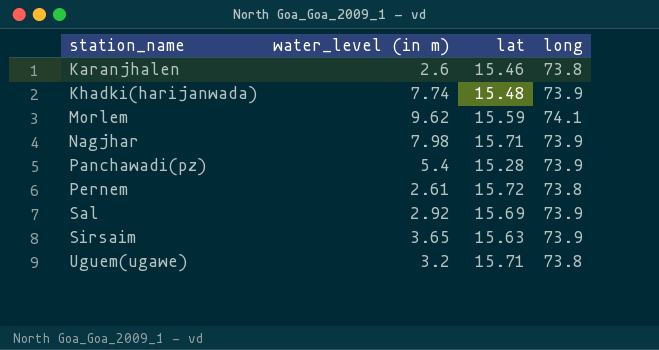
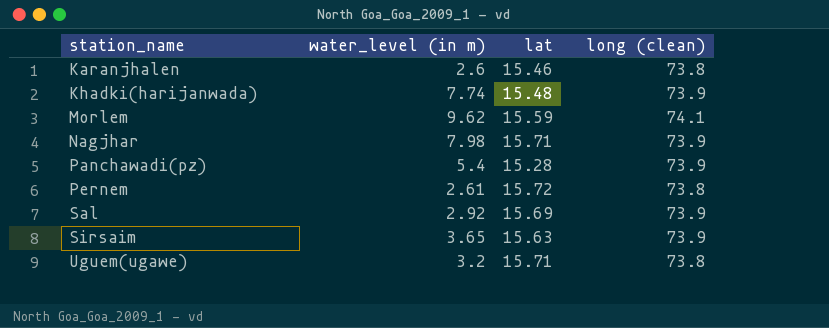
column name: long -> long (clean)

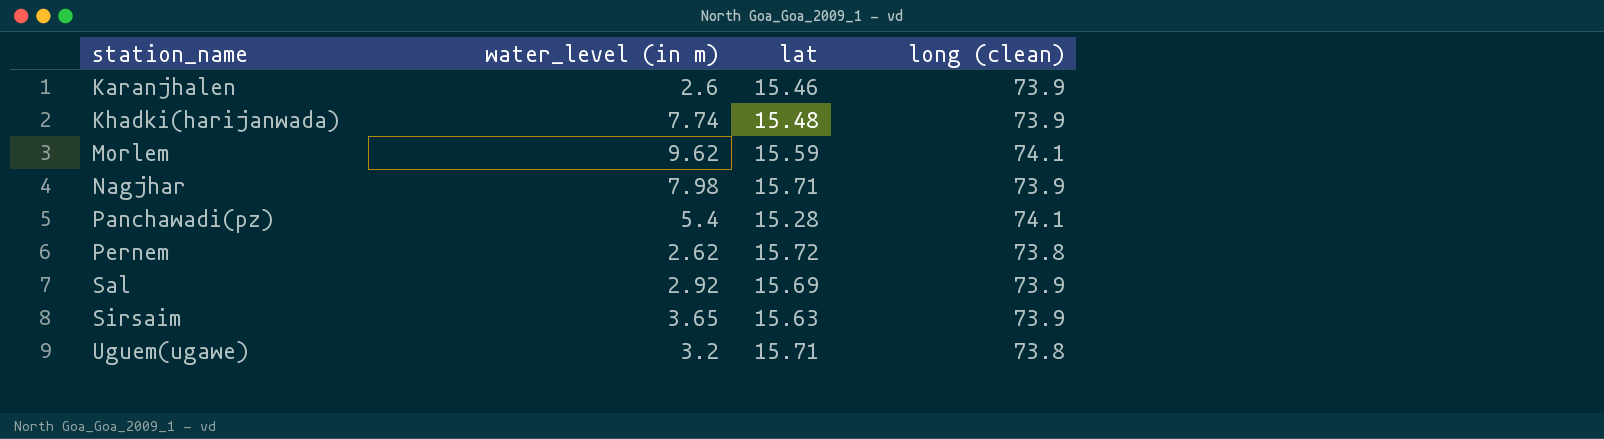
Karanjhalen | long (clean): 73.8 -> 73.9
Panchawadi(pz) | long (clean): 73.9 -> 74.1
Pernem | water_level (in m): 2.61 -> 2.62

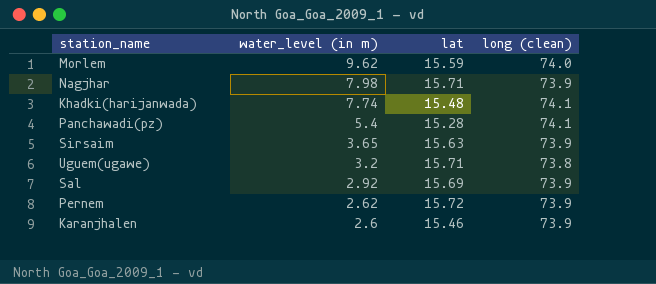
row order: station_name ascending -> water_level (in m) descending
Morlem | long (clean): 74.1 -> 74.0
Khadki(harijanwada) | long (clean): 73.9 -> 74.1
Pernem | long (clean): 73.8 -> 73.9

